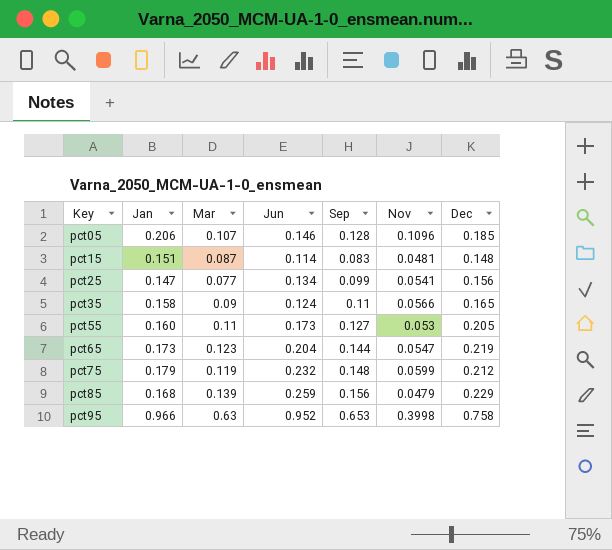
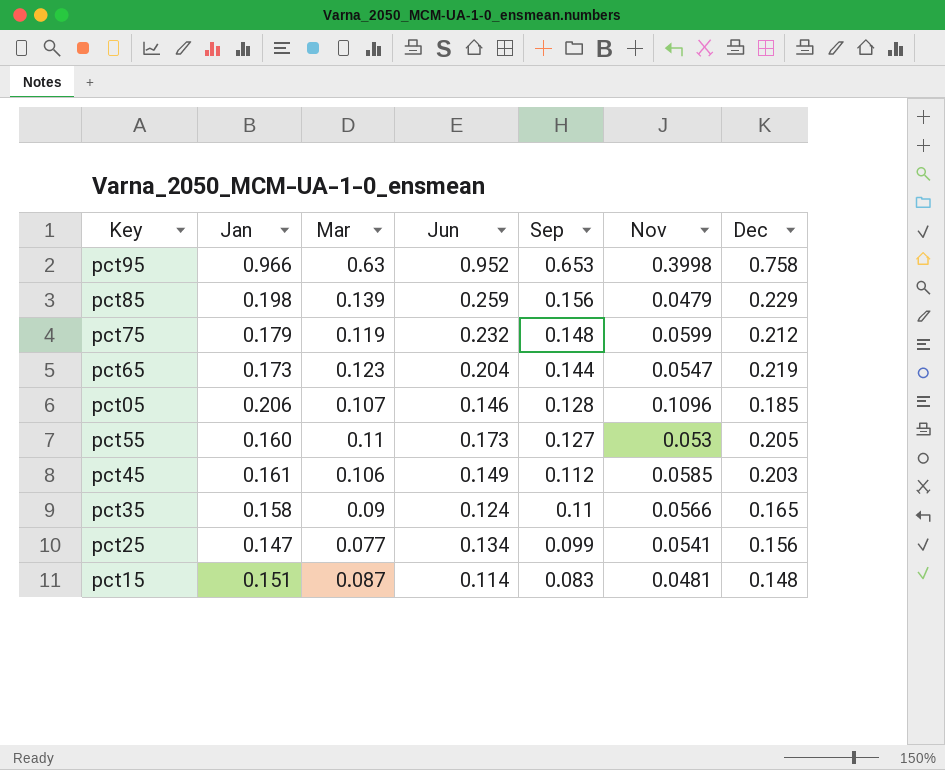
row order: Key ascending -> Sep descending
pct85 | Jan: 0.168 -> 0.198
row pct45: none -> 0.161 | 0.106 | 0.149 | 0.112 | 0.0585 | 0.203

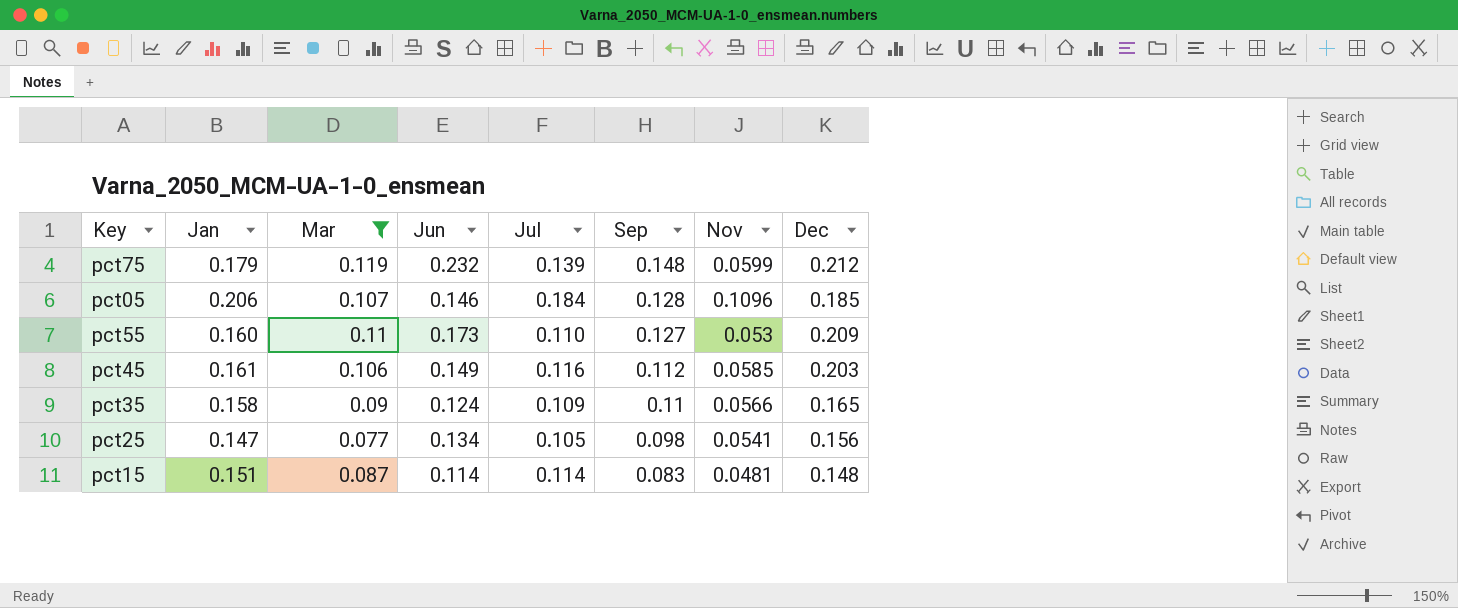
filter: none -> Mar <= 0.119
column Jul | position: none -> 5
pct55 | Dec: 0.205 -> 0.209
pct25 | Sep: 0.099 -> 0.098

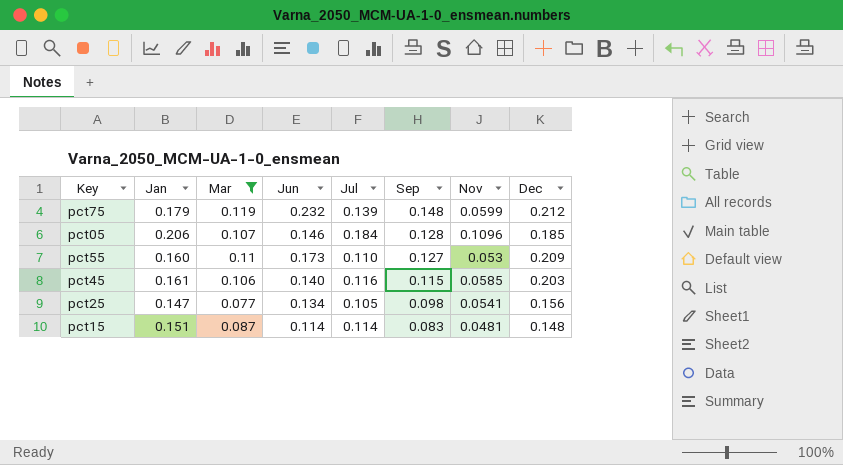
row pct35: 0.158 | 0.09 | 0.124 | 0.109 | 0.11 | 0.0566 | 0.165 -> none
pct45 | Jun: 0.149 -> 0.140
pct45 | Sep: 0.112 -> 0.115

